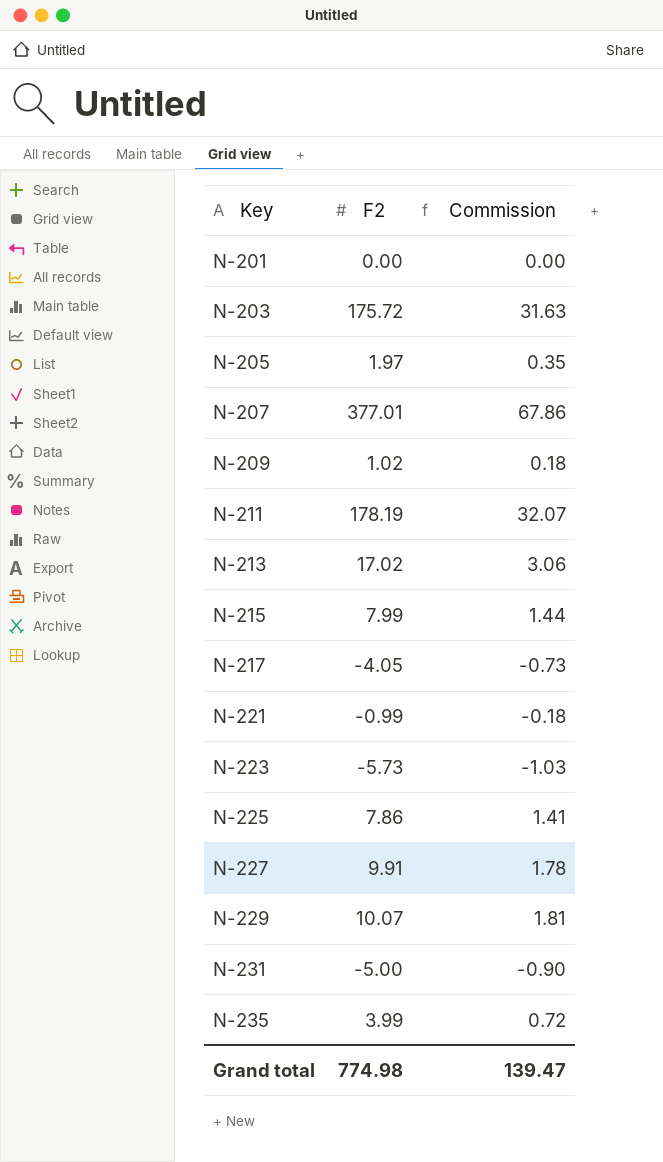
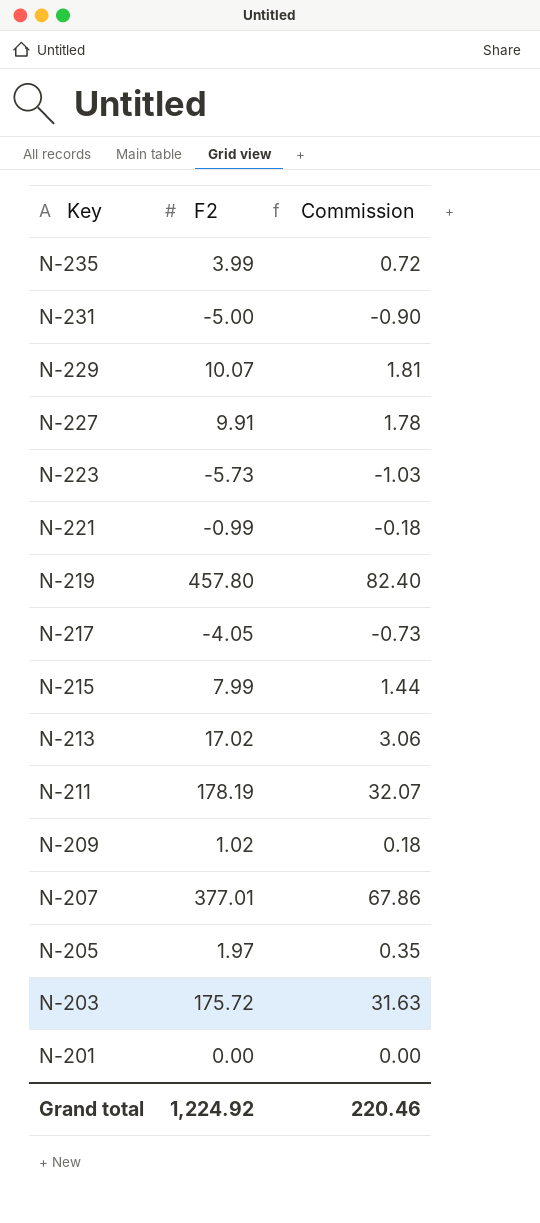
row order: Key ascending -> Key descending
row N-225: 7.86 | 1.41 -> none
row N-219: none -> 457.80 | 82.40
Grand total | F2: 774.98 -> 1,224.92
Grand total | Commission: 139.47 -> 220.46

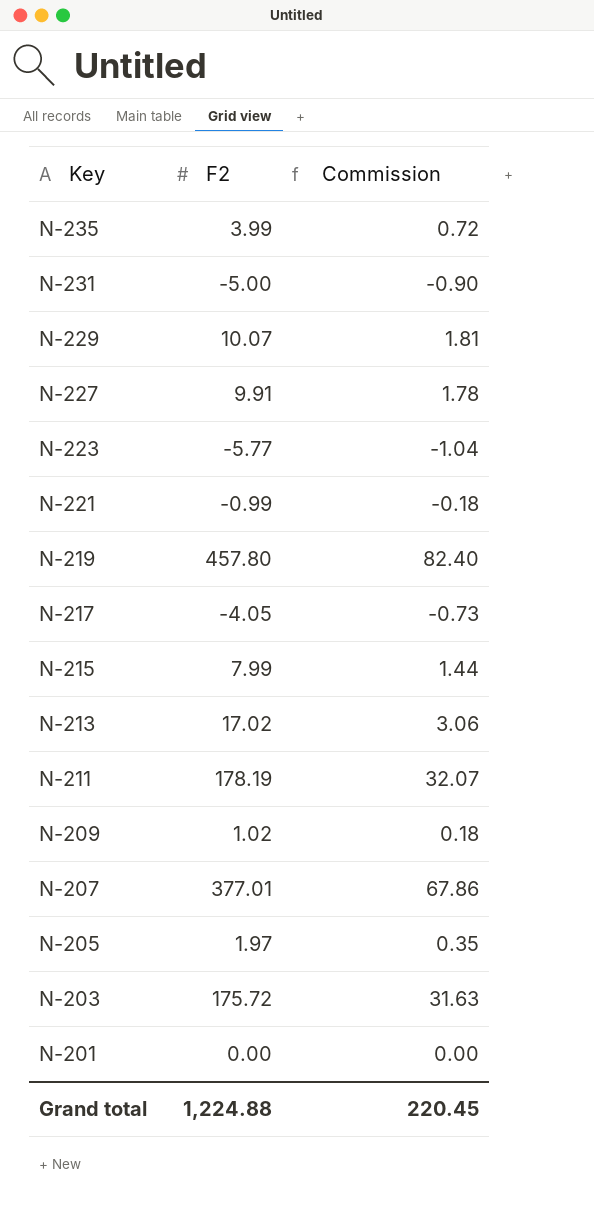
N-223 | F2: -5.73 -> -5.77
N-223 | Commission: -1.03 -> -1.04
Grand total | F2: 1,224.92 -> 1,224.88
Grand total | Commission: 220.46 -> 220.45

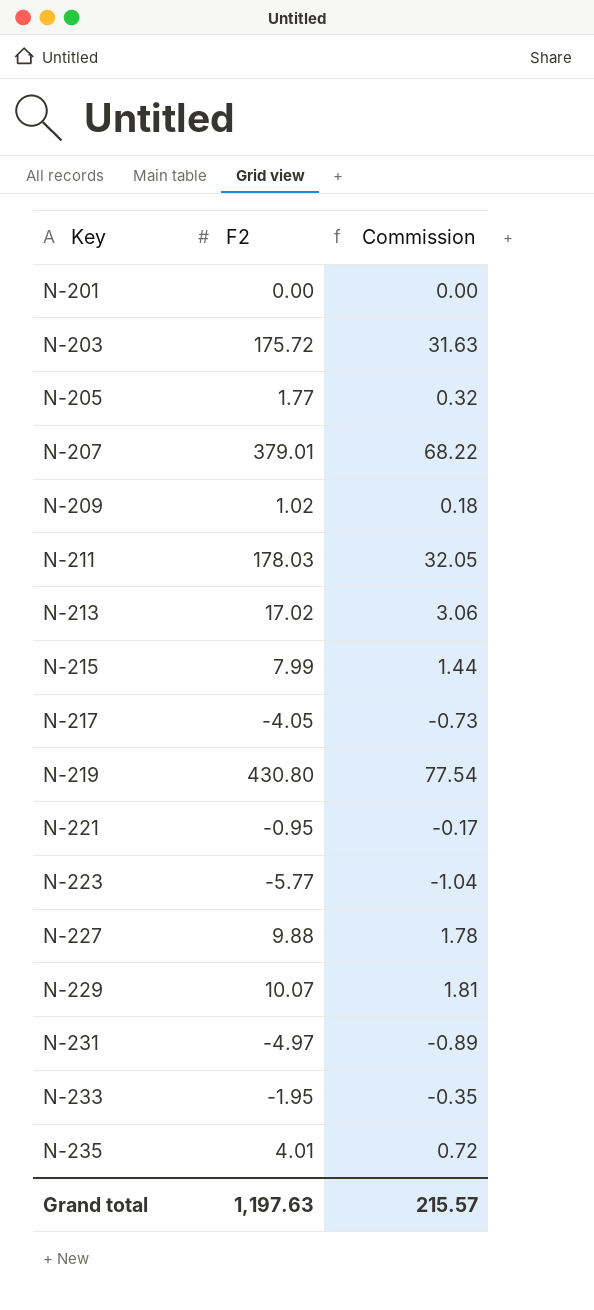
row order: Key descending -> Key ascending
N-205 | F2: 1.97 -> 1.77
N-205 | Commission: 0.35 -> 0.32
N-207 | F2: 377.01 -> 379.01
N-207 | Commission: 67.86 -> 68.22
N-211 | F2: 178.19 -> 178.03
N-211 | Commission: 32.07 -> 32.05
N-219 | F2: 457.80 -> 430.80
N-219 | Commission: 82.40 -> 77.54
N-221 | F2: -0.99 -> -0.95
N-221 | Commission: -0.18 -> -0.17
N-227 | F2: 9.91 -> 9.88
N-231 | F2: -5.00 -> -4.97
N-231 | Commission: -0.90 -> -0.89
row N-233: none -> -1.95 | -0.35
N-235 | F2: 3.99 -> 4.01
Grand total | F2: 1,224.88 -> 1,197.63
Grand total | Commission: 220.45 -> 215.57

